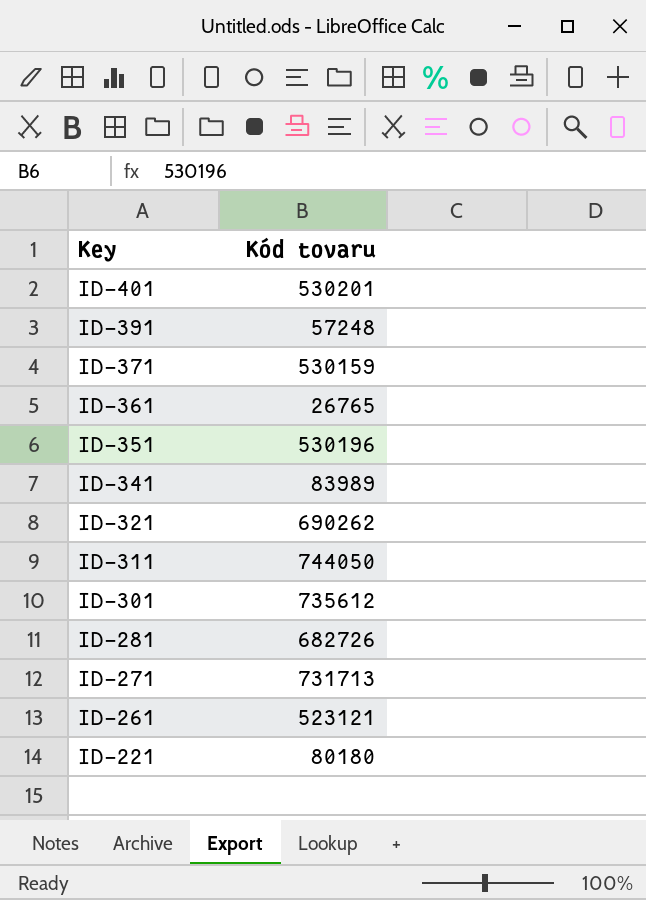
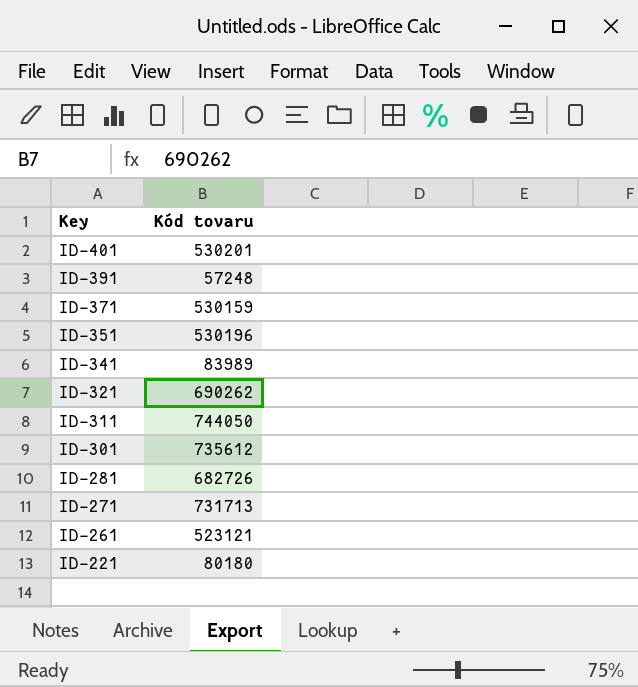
row ID-361: 26765 -> none

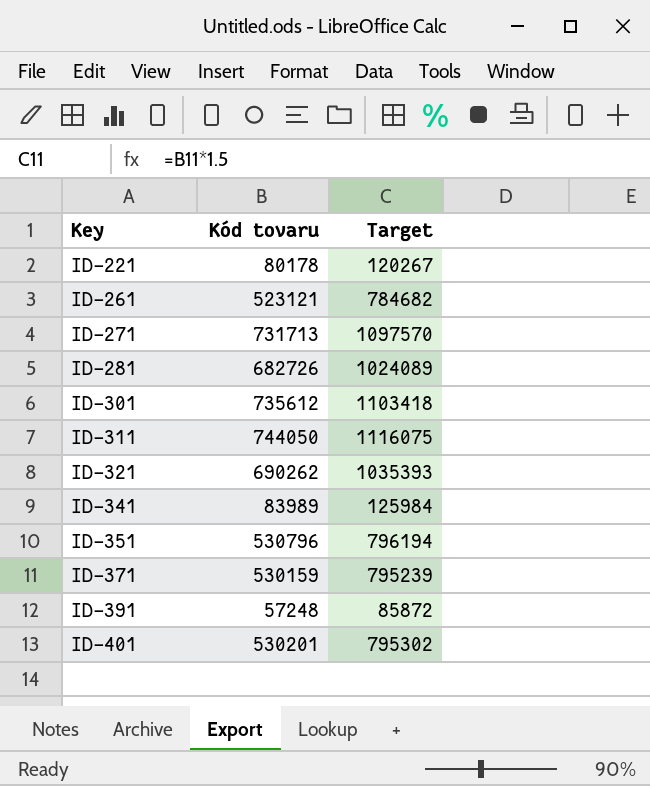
row order: Key descending -> Key ascending
column Target | formula: none -> [Kód tovaru] * 1.5
ID-221 | Kód tovaru: 80180 -> 80178
ID-351 | Kód tovaru: 530196 -> 530796

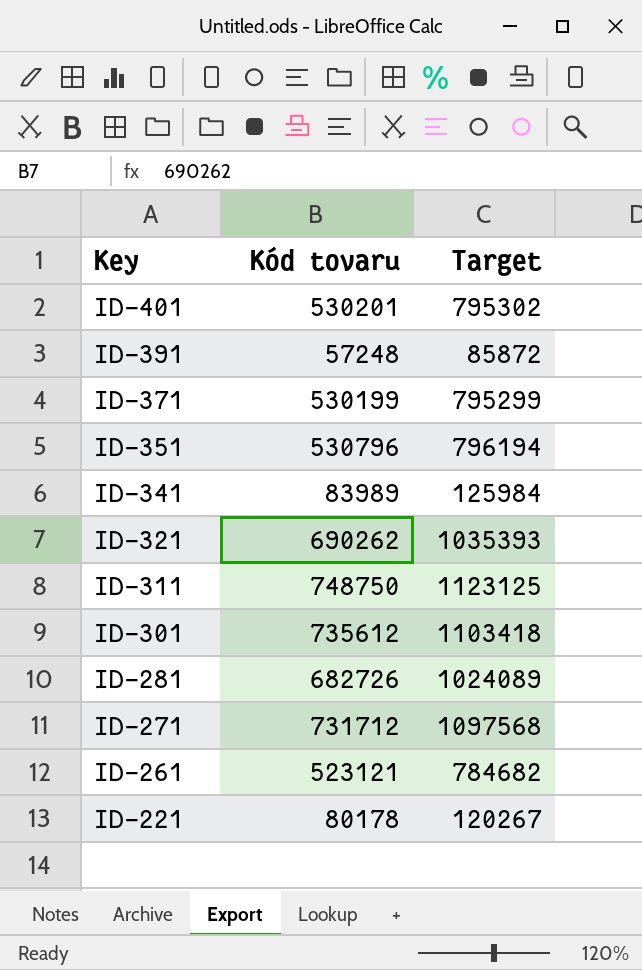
row order: Key ascending -> Key descending
ID-371 | Kód tovaru: 530159 -> 530199
ID-371 | Target: 795239 -> 795299
ID-311 | Kód tovaru: 744050 -> 748750
ID-311 | Target: 1116075 -> 1123125
ID-271 | Kód tovaru: 731713 -> 731712
ID-271 | Target: 1097570 -> 1097568

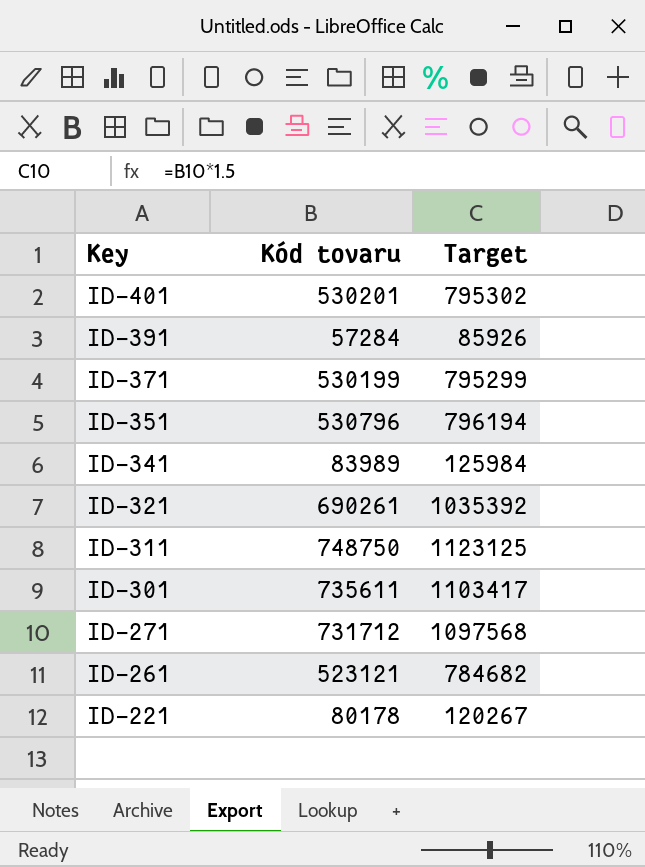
row ID-281: 682726 | 1024089 -> none
ID-391 | Kód tovaru: 57248 -> 57284
ID-391 | Target: 85872 -> 85926
ID-321 | Kód tovaru: 690262 -> 690261
ID-321 | Target: 1035393 -> 1035392
ID-301 | Kód tovaru: 735612 -> 735611
ID-301 | Target: 1103418 -> 1103417

